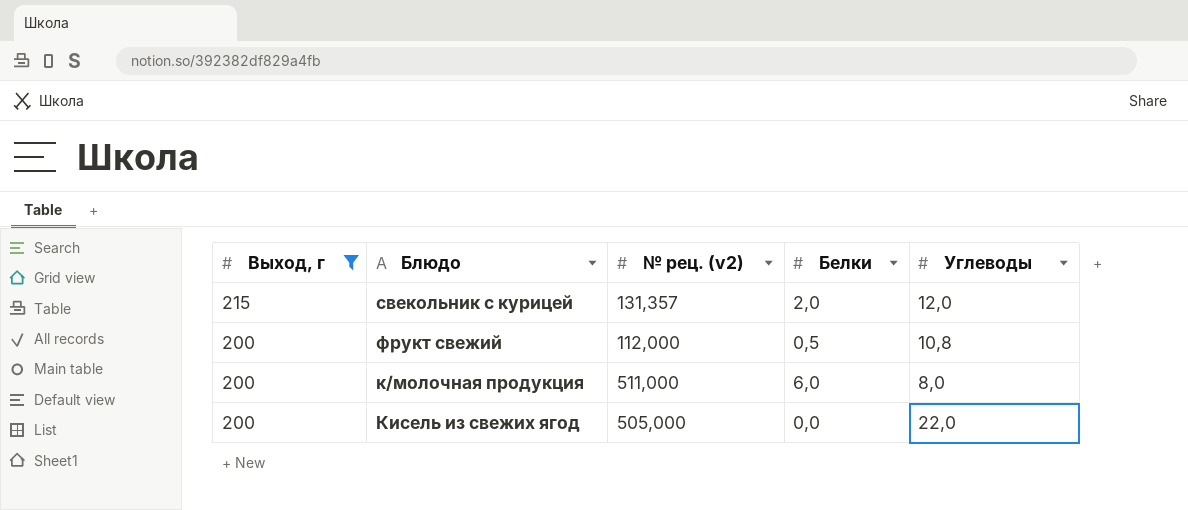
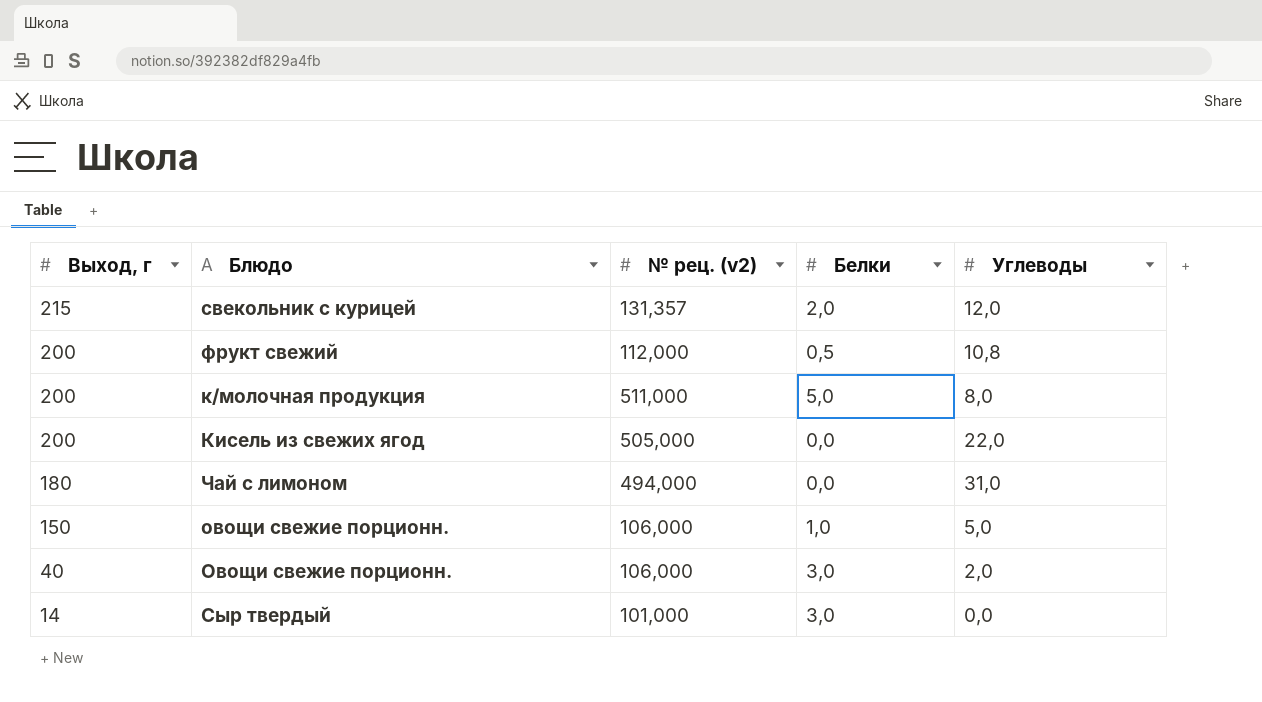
filter: Выход, г >= 200 -> none
к/молочная продукция | Белки: 6,0 -> 5,0

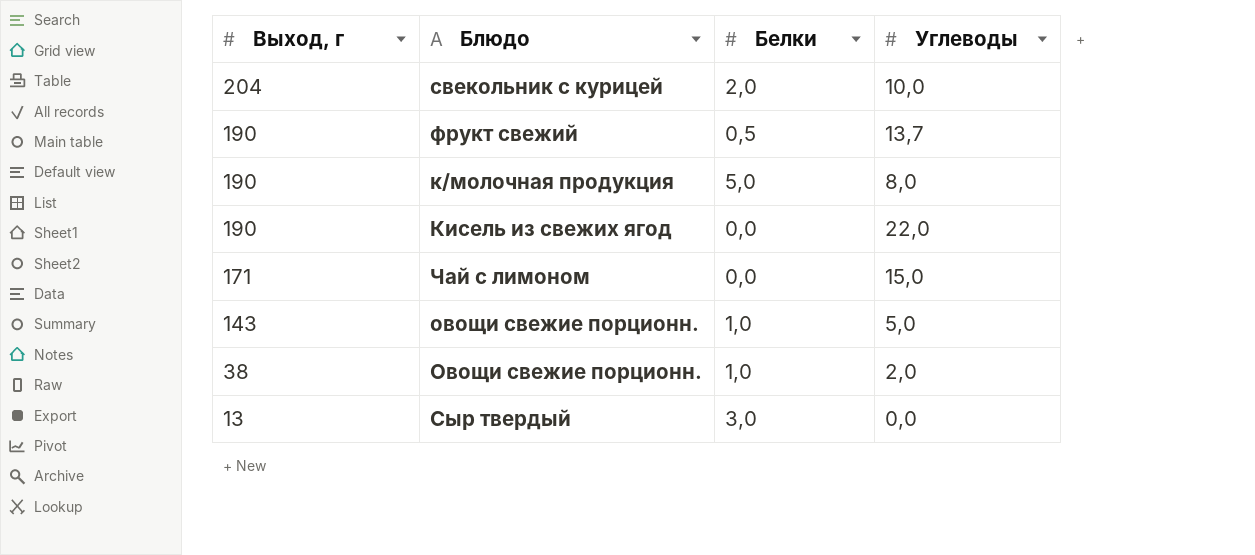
column № рец. (v2) | position: 3 -> none
свекольник с курицей | Выход, г: 215 -> 204
свекольник с курицей | Углеводы: 12,0 -> 10,0
фрукт свежий | Выход, г: 200 -> 190
фрукт свежий | Углеводы: 10,8 -> 13,7
к/молочная продукция | Выход, г: 200 -> 190
Кисель из свежих ягод | Выход, г: 200 -> 190
Чай с лимоном | Выход, г: 180 -> 171
Чай с лимоном | Углеводы: 31,0 -> 15,0
овощи свежие порционн. | Выход, г: 150 -> 143
Овощи свежие порционн. | Выход, г: 40 -> 38
Овощи свежие порционн. | Белки: 3,0 -> 1,0
Сыр твердый | Выход, г: 14 -> 13

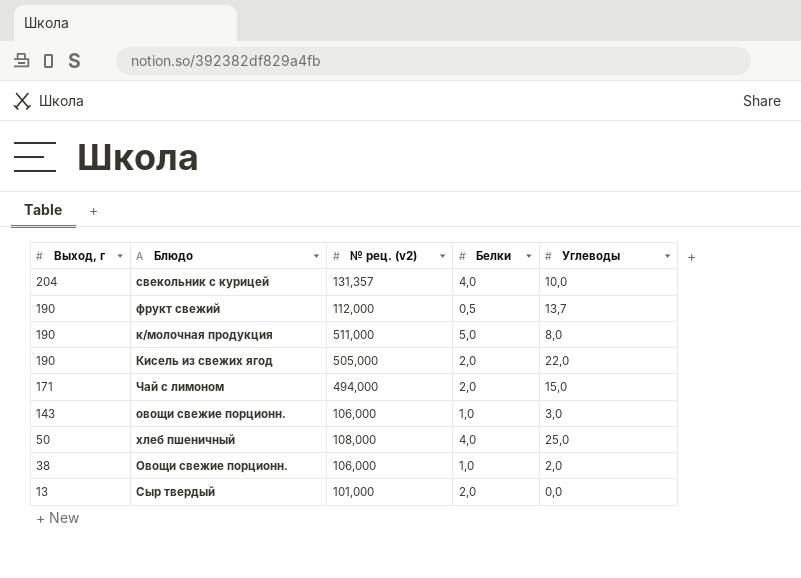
column № рец. (v2) | position: none -> 3
свекольник с курицей | Белки: 2,0 -> 4,0
Кисель из свежих ягод | Белки: 0,0 -> 2,0
Чай с лимоном | Белки: 0,0 -> 2,0
овощи свежие порционн. | Углеводы: 5,0 -> 3,0
row хлеб пшеничный: none -> 50 | 108,000 | 4,0 | 25,0
Сыр твердый | Белки: 3,0 -> 2,0

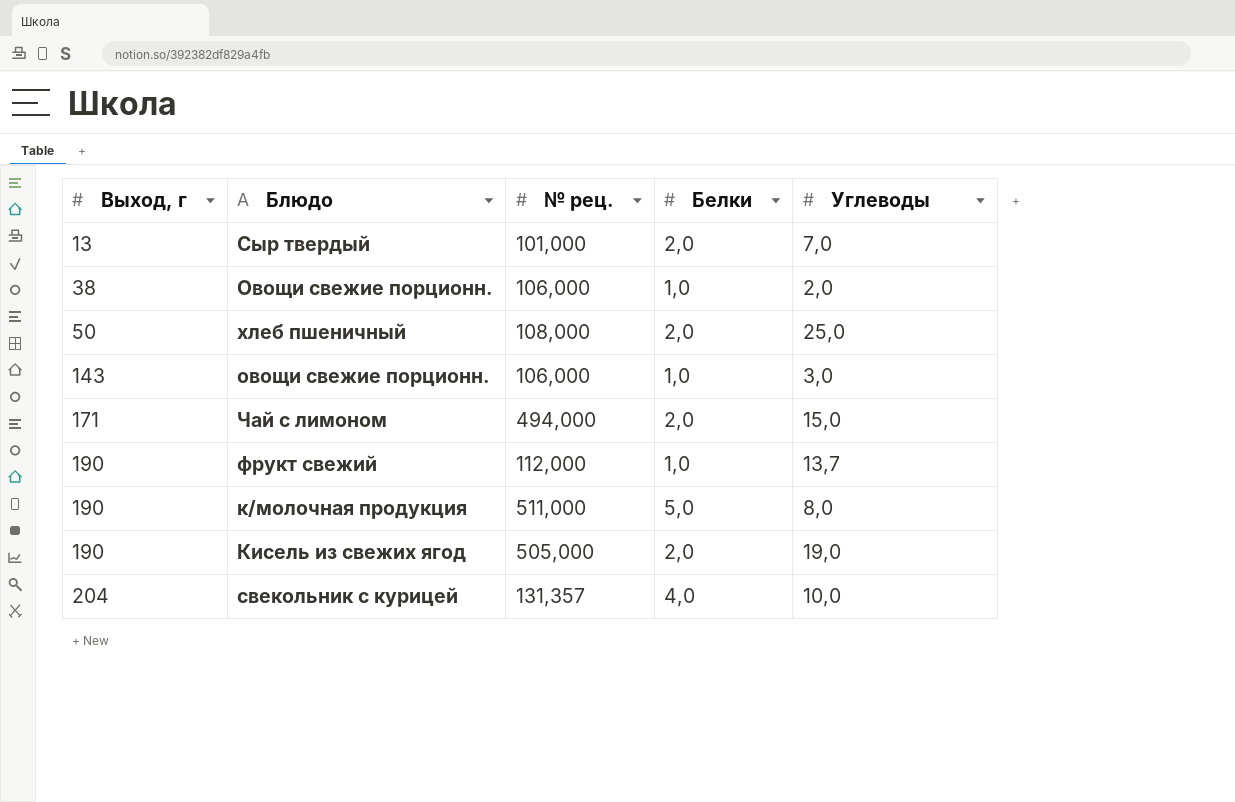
row order: Выход, г descending -> Выход, г ascending
column name: № рец. (v2) -> № рец.
Сыр твердый | Углеводы: 0,0 -> 7,0
хлеб пшеничный | Белки: 4,0 -> 2,0
фрукт свежий | Белки: 0,5 -> 1,0
Кисель из свежих ягод | Углеводы: 22,0 -> 19,0

